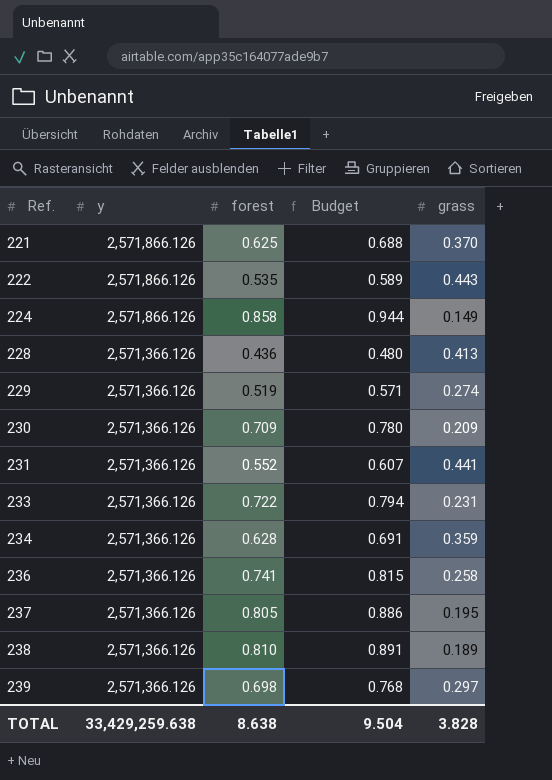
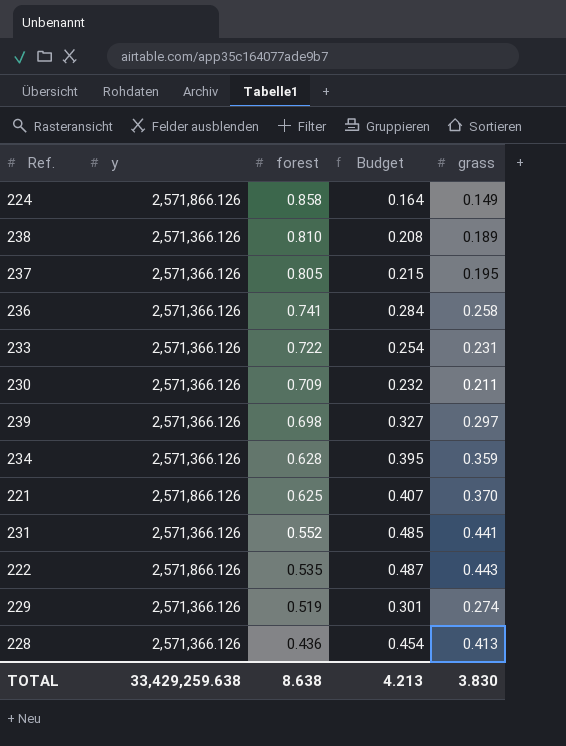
row order: Ref. ascending -> forest descending
column Budget | formula: [forest] * 1.1 -> [grass] * 1.1
230 | grass: 0.209 -> 0.211
TOTAL | Budget: 9.504 -> 4.213
TOTAL | grass: 3.828 -> 3.830

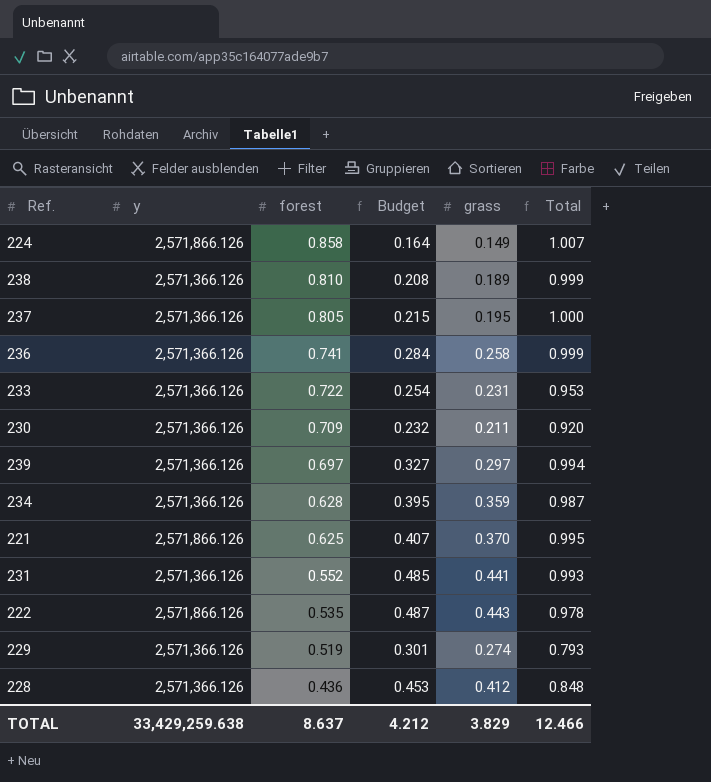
column Total | formula: none -> [forest] + [grass]
239 | forest: 0.698 -> 0.697
228 | Budget: 0.454 -> 0.453
228 | grass: 0.413 -> 0.412
TOTAL | forest: 8.638 -> 8.637
TOTAL | Budget: 4.213 -> 4.212
TOTAL | grass: 3.830 -> 3.829

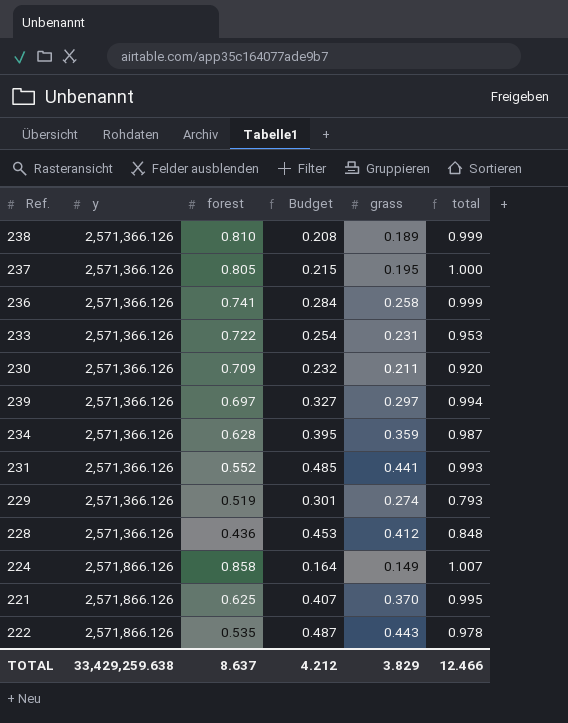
row order: forest descending -> y ascending
column name: Total -> total

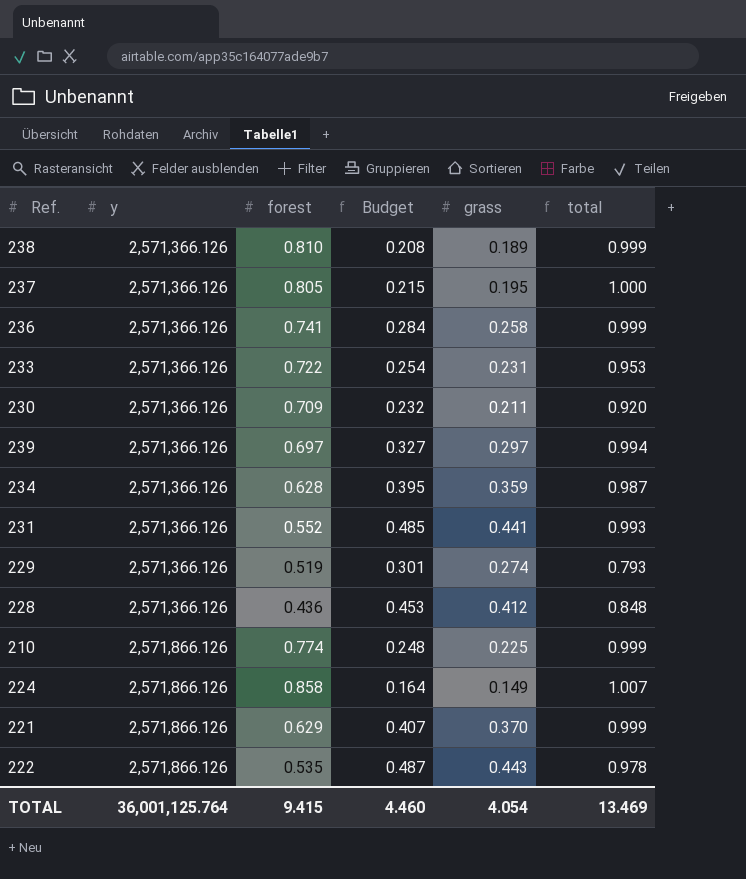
row 210: none -> 2,571,866.126 | 0.774 | 0.248 | 0.225 | 0.999
221 | forest: 0.625 -> 0.629
221 | total: 0.995 -> 0.999
TOTAL | y: 33,429,259.638 -> 36,001,125.764
TOTAL | forest: 8.637 -> 9.415
TOTAL | Budget: 4.212 -> 4.460
TOTAL | grass: 3.829 -> 4.054
TOTAL | total: 12.466 -> 13.469

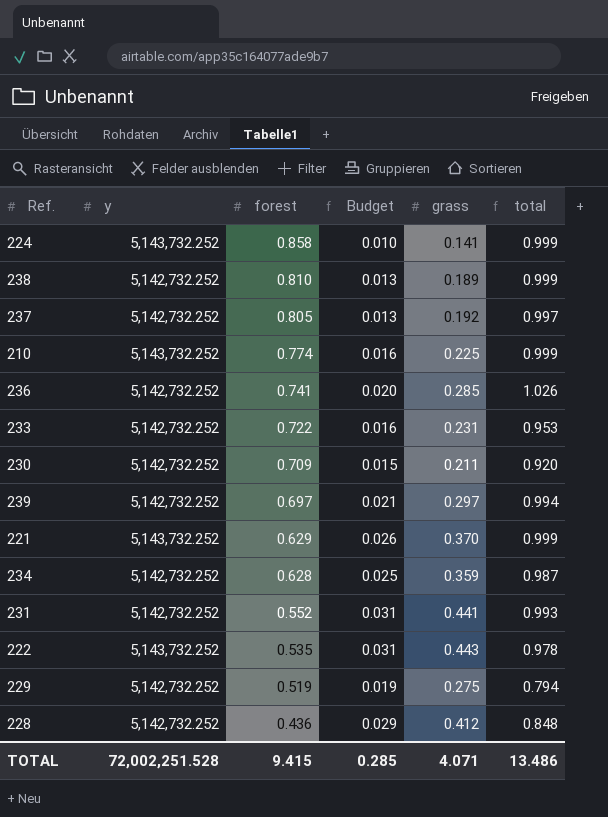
row order: y ascending -> forest descending
column Budget | formula: [grass] * 1.1 -> [grass] * 0.07
224 | y: 2,571,866.126 -> 5,143,732.252
224 | grass: 0.149 -> 0.141
224 | total: 1.007 -> 0.999
238 | y: 2,571,366.126 -> 5,142,732.252
237 | y: 2,571,366.126 -> 5,142,732.252
237 | grass: 0.195 -> 0.192
237 | total: 1.000 -> 0.997
210 | y: 2,571,866.126 -> 5,143,732.252
236 | y: 2,571,366.126 -> 5,142,732.252
236 | grass: 0.258 -> 0.285
236 | total: 0.999 -> 1.026
233 | y: 2,571,366.126 -> 5,142,732.252
230 | y: 2,571,366.126 -> 5,142,732.252
239 | y: 2,571,366.126 -> 5,142,732.252
221 | y: 2,571,866.126 -> 5,143,732.252
234 | y: 2,571,366.126 -> 5,142,732.252
231 | y: 2,571,366.126 -> 5,142,732.252
222 | y: 2,571,866.126 -> 5,143,732.252
229 | y: 2,571,366.126 -> 5,142,732.252
229 | grass: 0.274 -> 0.275
229 | total: 0.793 -> 0.794
228 | y: 2,571,366.126 -> 5,142,732.252
TOTAL | y: 36,001,125.764 -> 72,002,251.528
TOTAL | Budget: 4.460 -> 0.285
TOTAL | grass: 4.054 -> 4.071
TOTAL | total: 13.469 -> 13.486

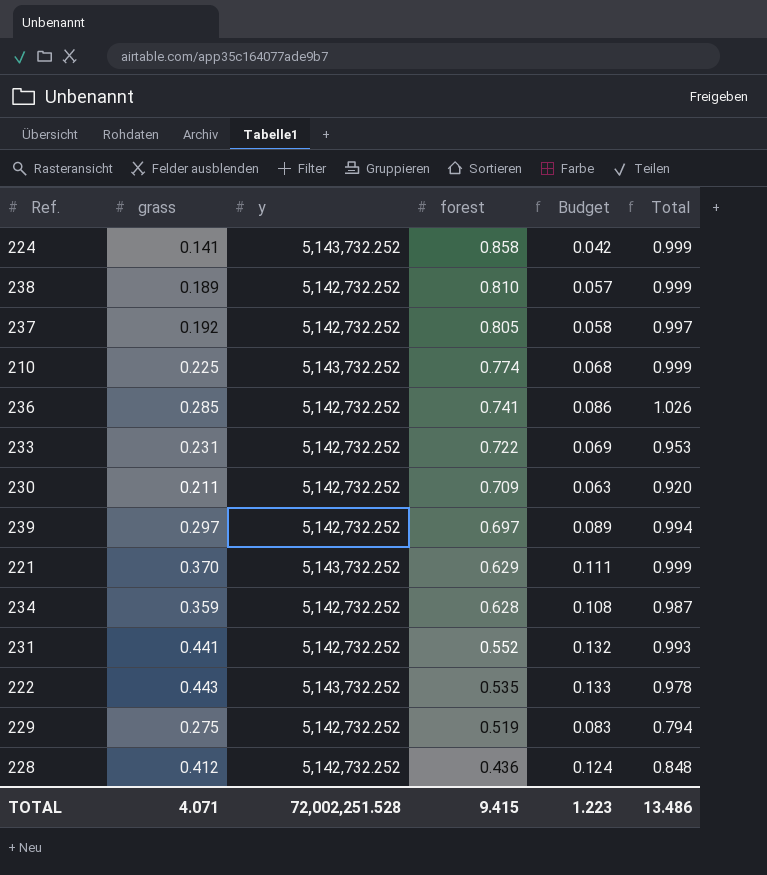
column grass | position: 5 -> 2
column Budget | formula: [grass] * 0.07 -> [grass] * 0.3
column name: total -> Total
TOTAL | Budget: 0.285 -> 1.223

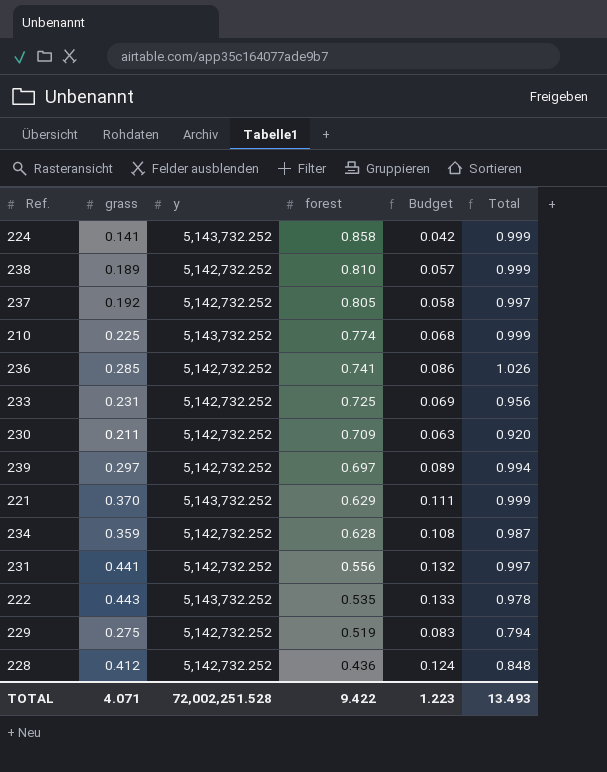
233 | forest: 0.722 -> 0.725
233 | Total: 0.953 -> 0.956
231 | forest: 0.552 -> 0.556
231 | Total: 0.993 -> 0.997
TOTAL | forest: 9.415 -> 9.422
TOTAL | Total: 13.486 -> 13.493

